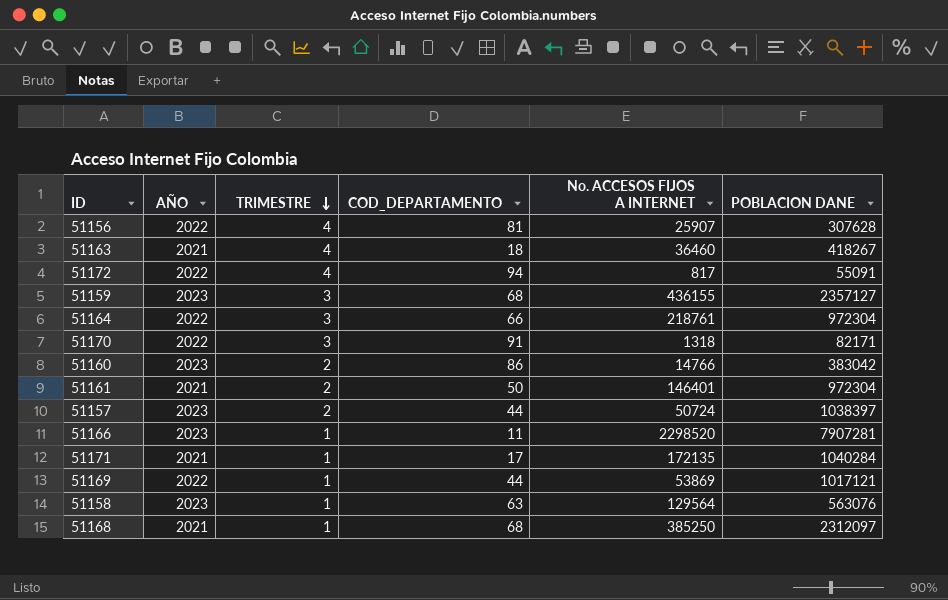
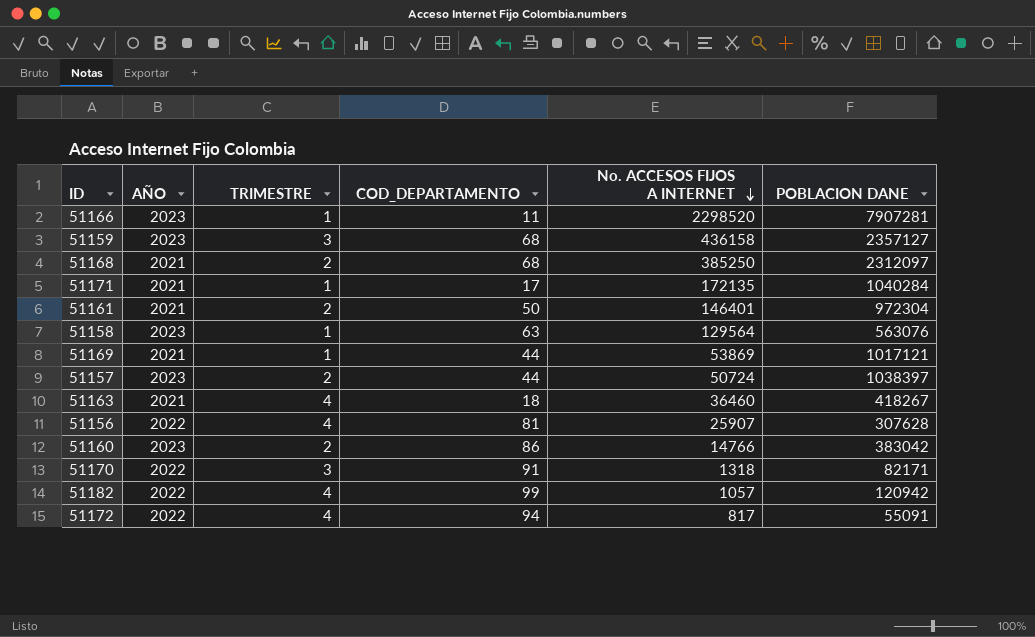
row order: TRIMESTRE descending -> No. ACCESOS FIJOS A INTERNET descending
row 51164: 2022 | 3 | 66 | 218761 | 972304 -> none
51159 | No. ACCESOS FIJOS A INTERNET: 436155 -> 436158
51168 | TRIMESTRE: 1 -> 2
51169 | AÑO: 2022 -> 2021
row 51182: none -> 2022 | 4 | 99 | 1057 | 120942

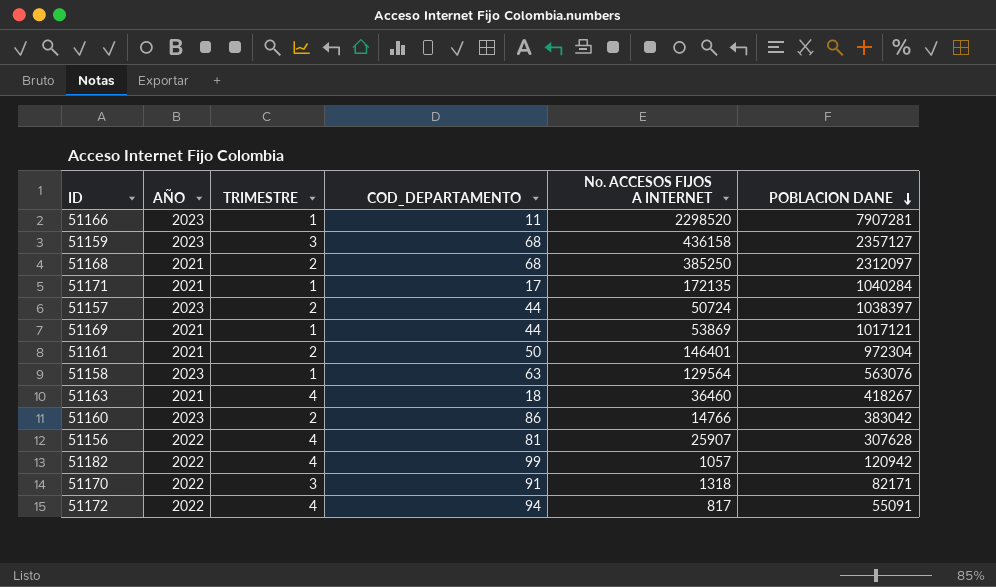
row order: No. ACCESOS FIJOS A INTERNET descending -> POBLACION DANE descending

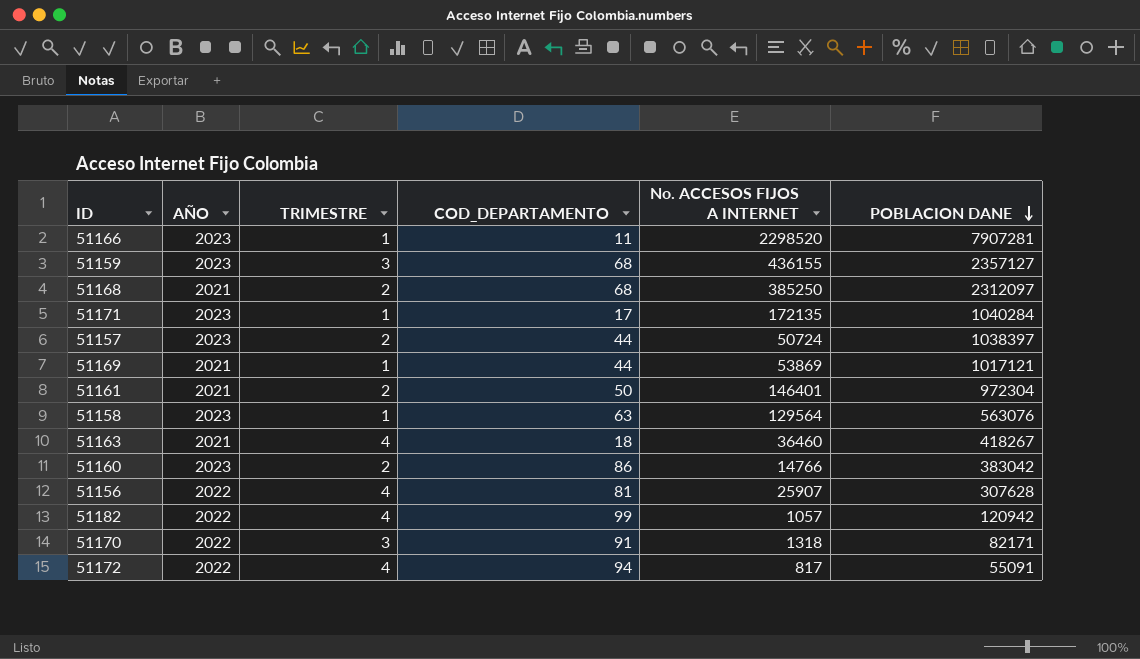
51159 | No. ACCESOS FIJOS A INTERNET: 436158 -> 436155
51171 | AÑO: 2021 -> 2023

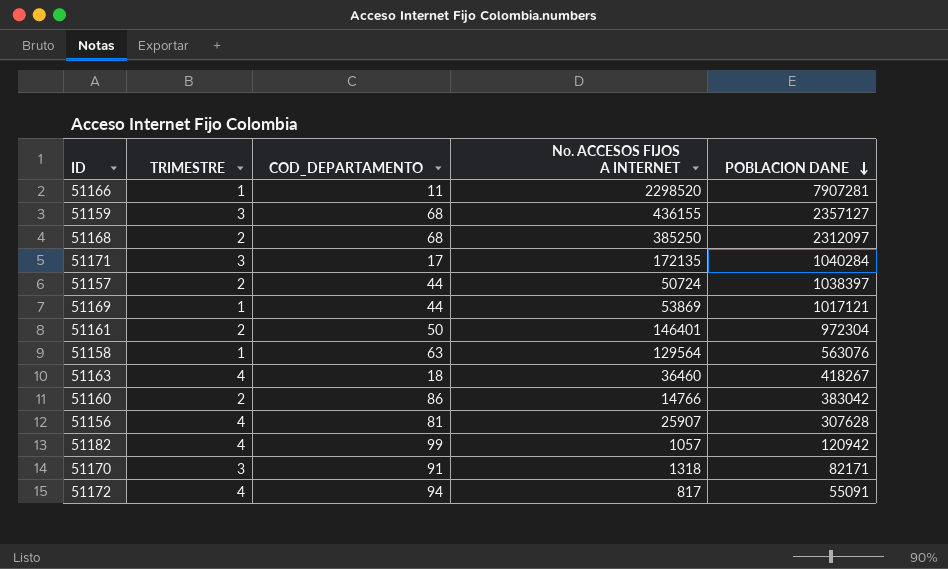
column AÑO | position: 2 -> none
51171 | TRIMESTRE: 1 -> 3

